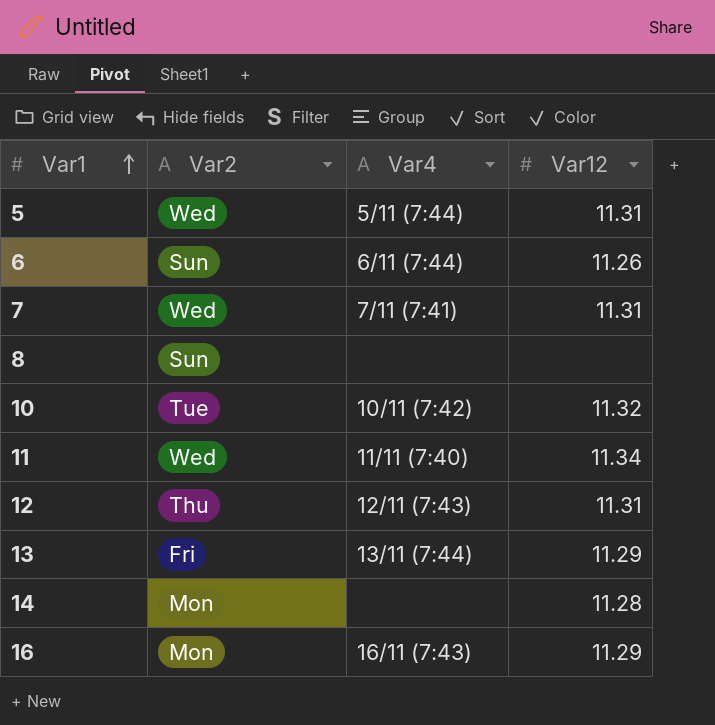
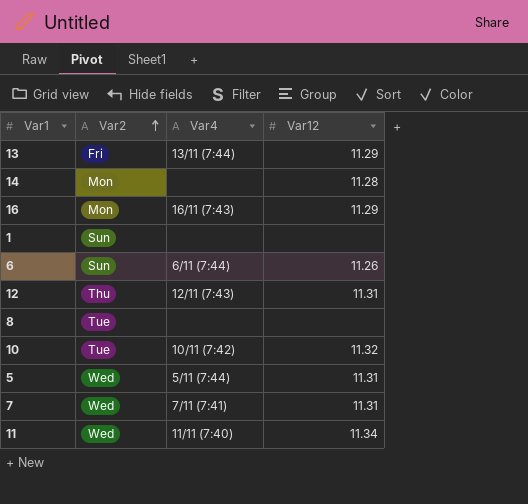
row order: Var1 ascending -> Var2 ascending
row 1: none -> Sun | none | none
8 | Var2: Sun -> Tue

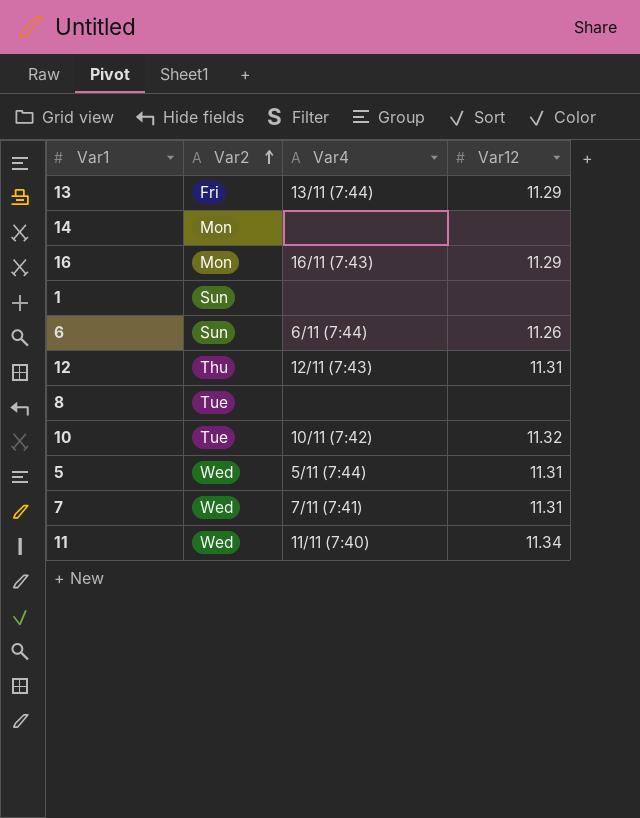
14 | Var12: 11.28 -> none

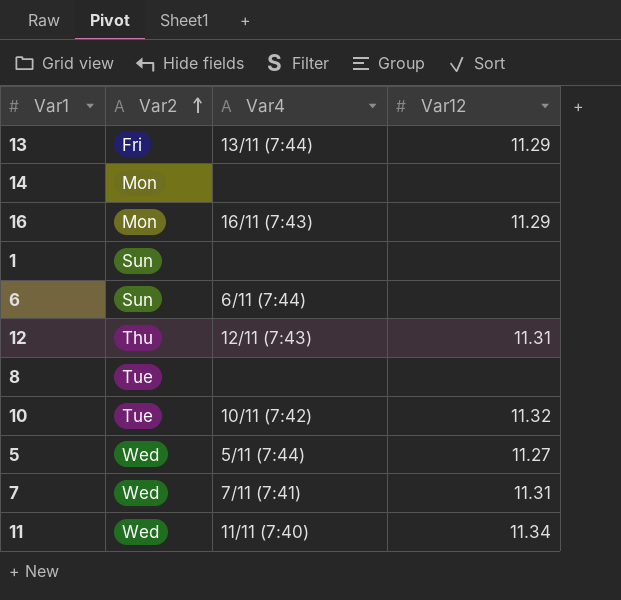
6 | Var12: 11.26 -> none
5 | Var12: 11.31 -> 11.27

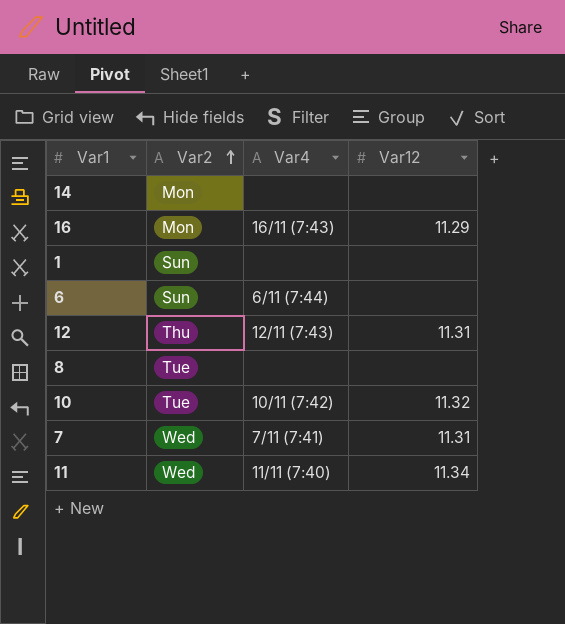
row 13: Fri | 13/11 (7:44) | 11.29 -> none
row 5: Wed | 5/11 (7:44) | 11.27 -> none

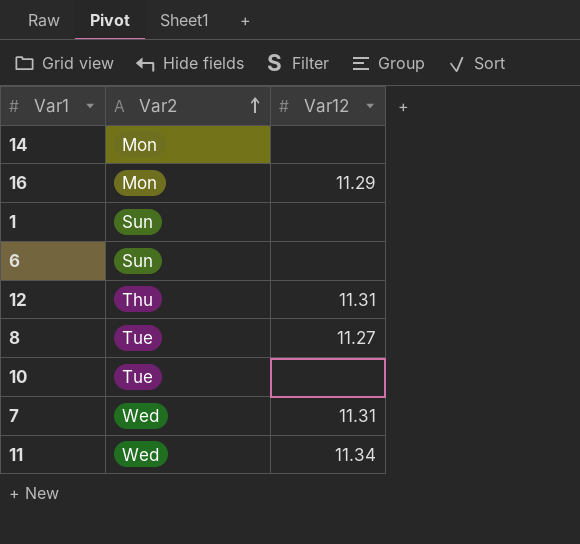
column Var4 | position: 3 -> none
8 | Var12: none -> 11.27
10 | Var12: 11.32 -> none

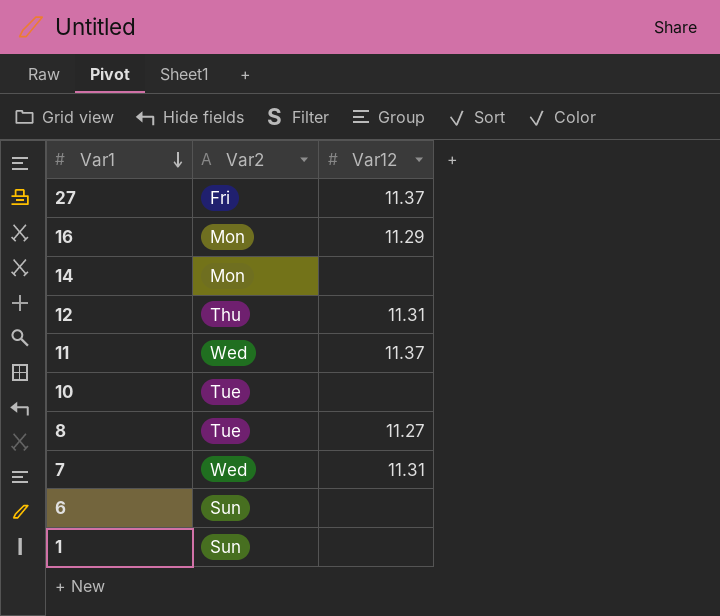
row order: Var2 ascending -> Var1 descending
row 27: none -> Fri | 11.37
11 | Var12: 11.34 -> 11.37

